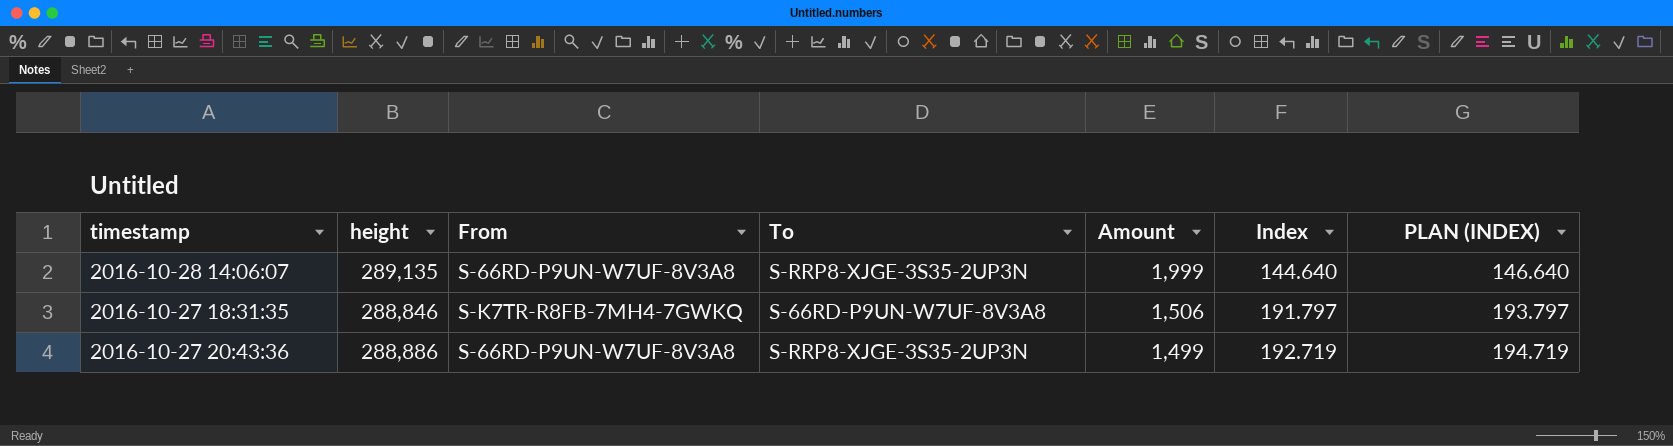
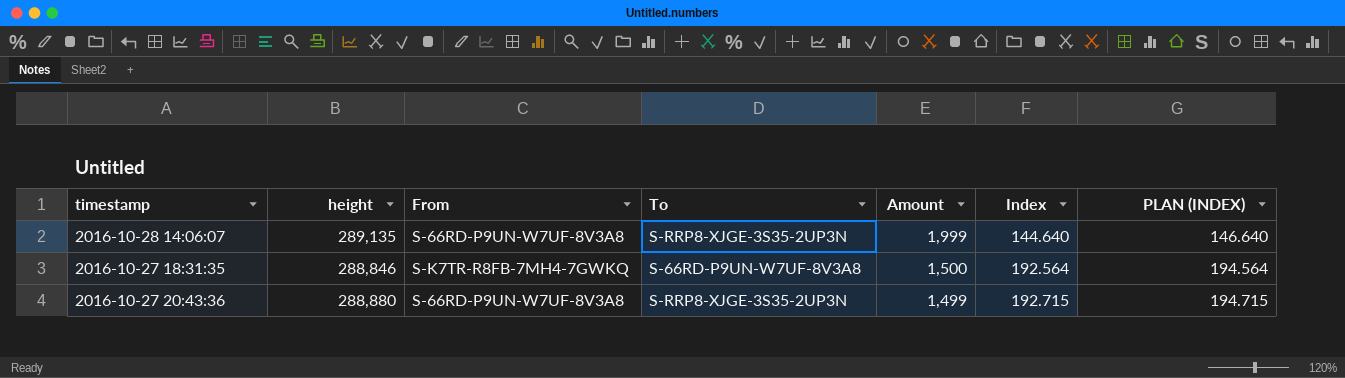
2016-10-27 18:31:35 | Amount: 1,506 -> 1,500
2016-10-27 18:31:35 | Index: 191.797 -> 192.564
2016-10-27 18:31:35 | PLAN (INDEX): 193.797 -> 194.564
2016-10-27 20:43:36 | height: 288,886 -> 288,880
2016-10-27 20:43:36 | Index: 192.719 -> 192.715
2016-10-27 20:43:36 | PLAN (INDEX): 194.719 -> 194.715

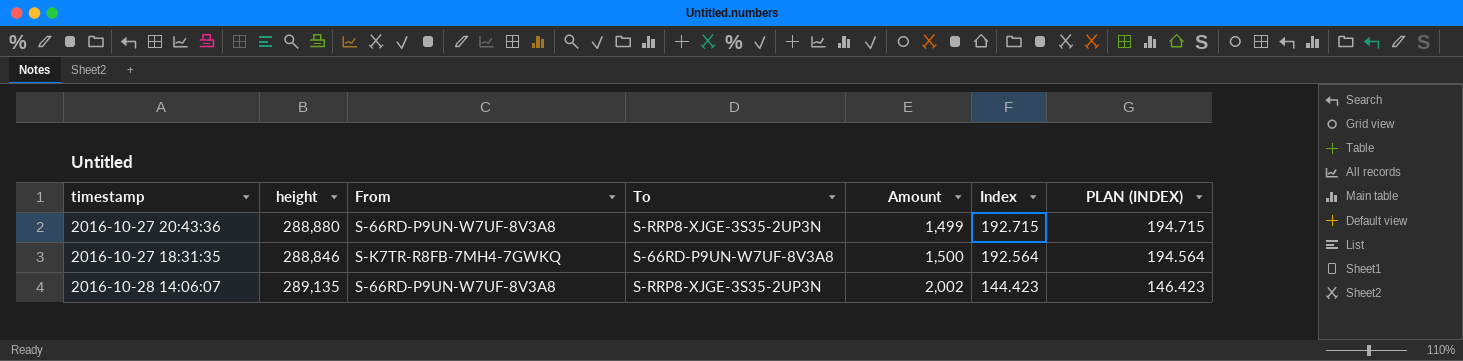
row order: Amount descending -> Amount ascending
2016-10-28 14:06:07 | Amount: 1,999 -> 2,002
2016-10-28 14:06:07 | Index: 144.640 -> 144.423
2016-10-28 14:06:07 | PLAN (INDEX): 146.640 -> 146.423

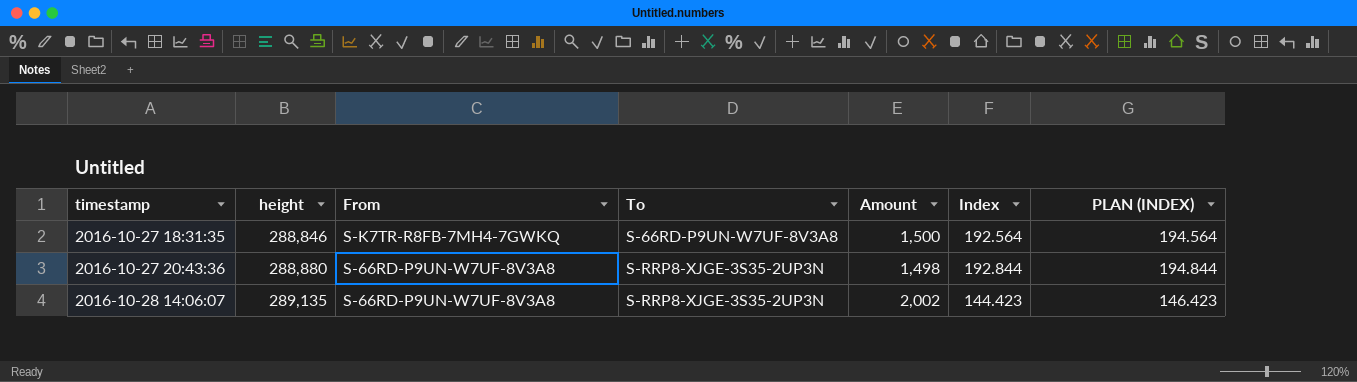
row order: Amount ascending -> timestamp ascending
2016-10-27 20:43:36 | Amount: 1,499 -> 1,498
2016-10-27 20:43:36 | Index: 192.715 -> 192.844
2016-10-27 20:43:36 | PLAN (INDEX): 194.715 -> 194.844

